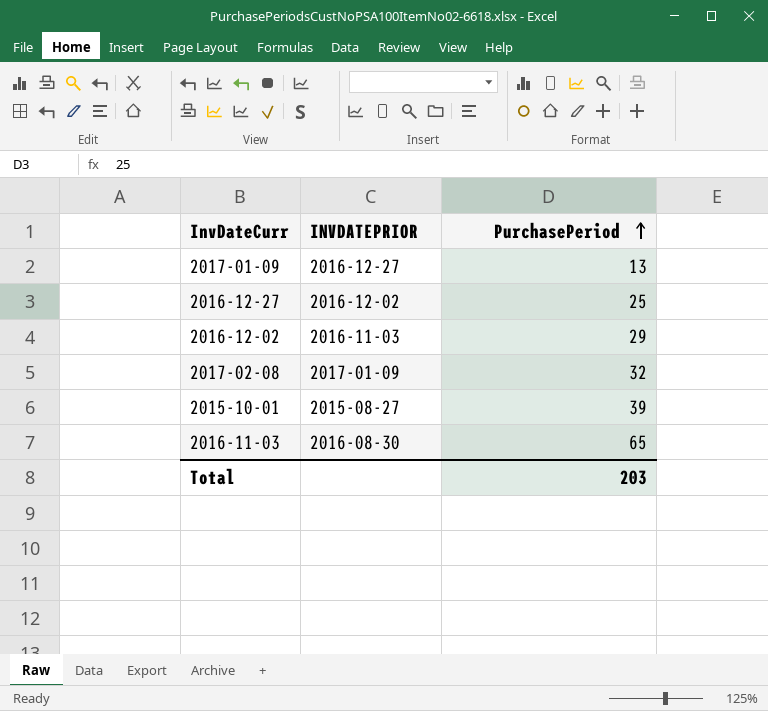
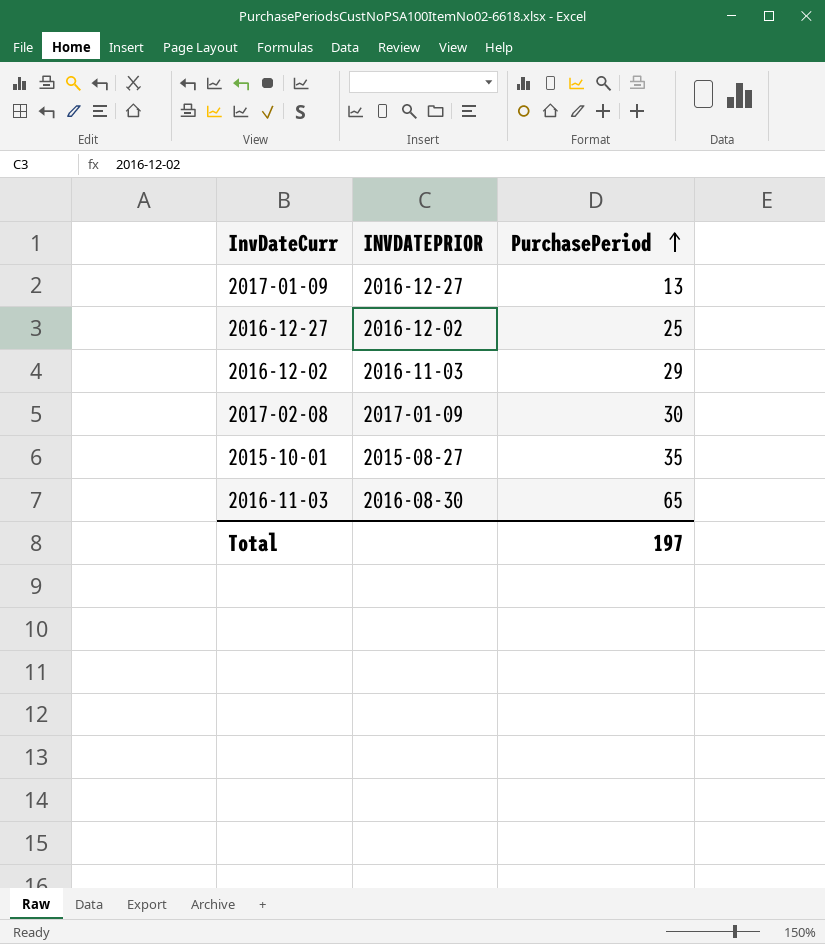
2017-02-08 | PurchasePeriod: 32 -> 30
2015-10-01 | PurchasePeriod: 39 -> 35
Total | PurchasePeriod: 203 -> 197

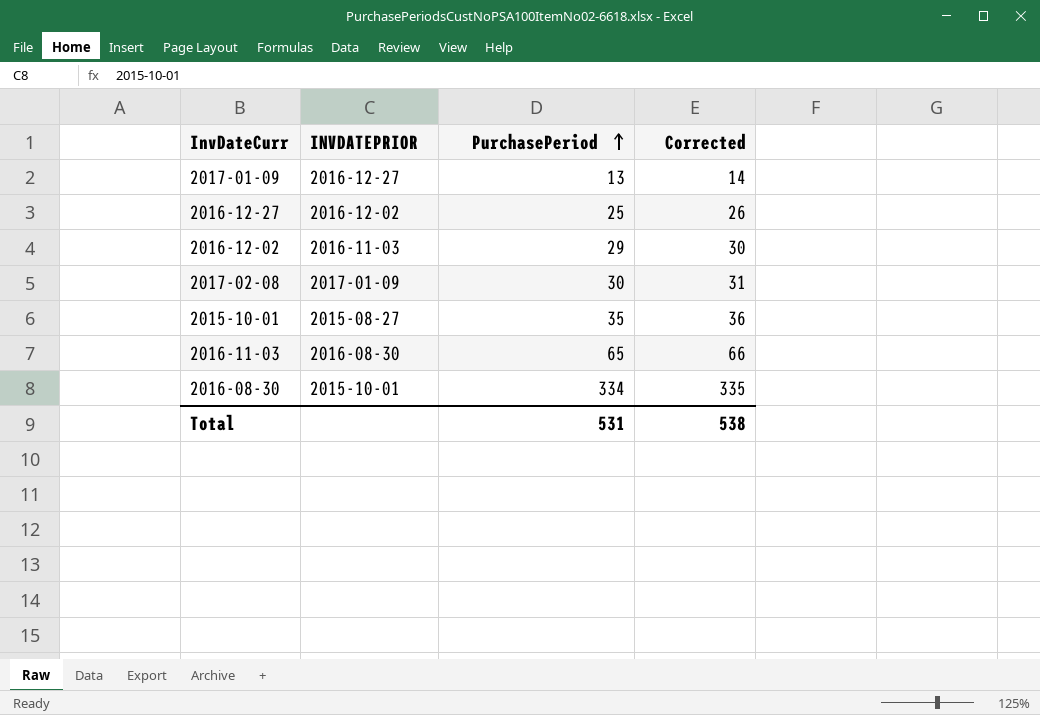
column Corrected | formula: none -> [PurchasePeriod] + 1
row 2016-08-30: none -> 2015-10-01 | 334 | 335
Total | PurchasePeriod: 197 -> 531

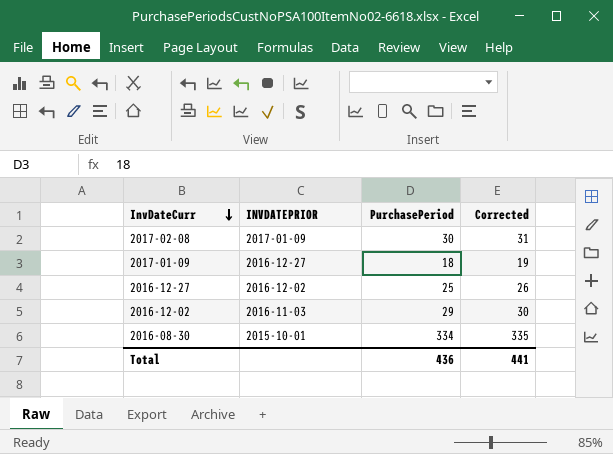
row order: PurchasePeriod ascending -> InvDateCurr descending
row 2015-10-01: 2015-08-27 | 35 | 36 -> none
row 2016-11-03: 2016-08-30 | 65 | 66 -> none
2017-01-09 | PurchasePeriod: 13 -> 18
2017-01-09 | Corrected: 14 -> 19
Total | PurchasePeriod: 531 -> 436
Total | Corrected: 538 -> 441

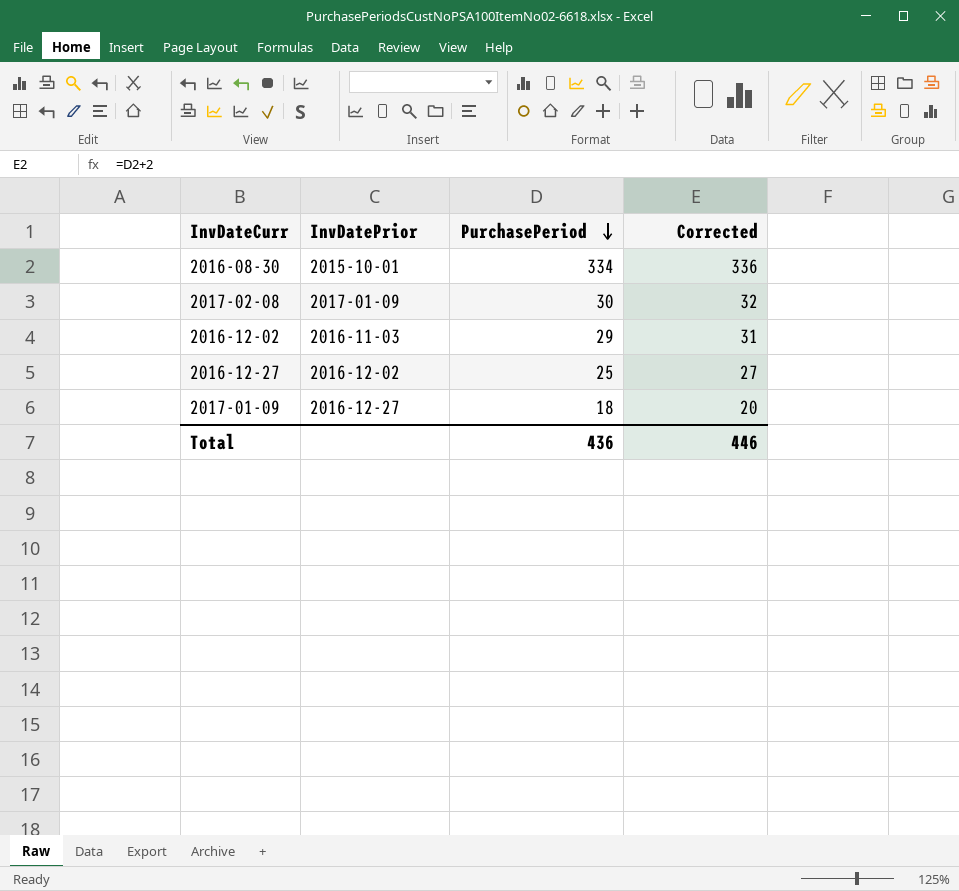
row order: InvDateCurr descending -> PurchasePeriod descending
column name: INVDATEPRIOR -> InvDatePrior
column Corrected | formula: [PurchasePeriod] + 1 -> [PurchasePeriod] + 2
Total | Corrected: 441 -> 446

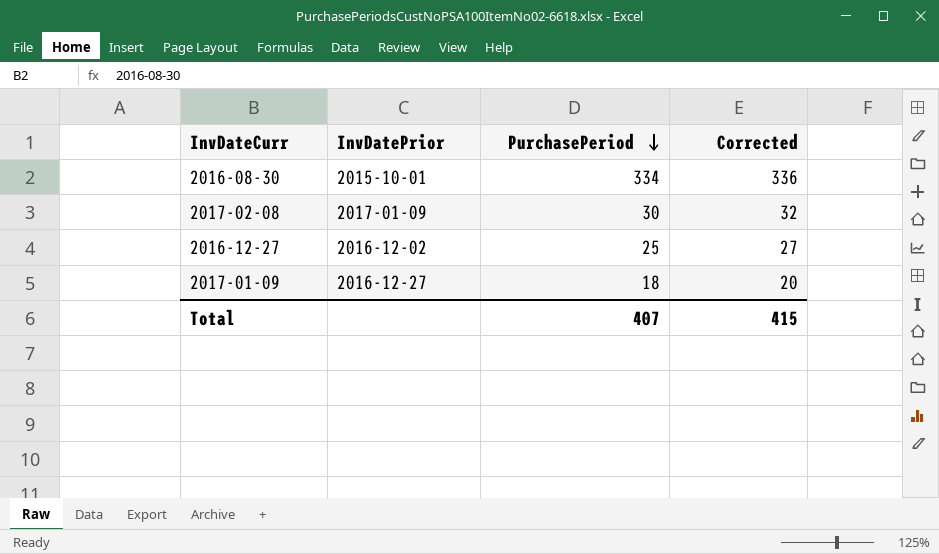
row 2016-12-02: 2016-11-03 | 29 | 31 -> none
Total | PurchasePeriod: 436 -> 407
Total | Corrected: 446 -> 415

